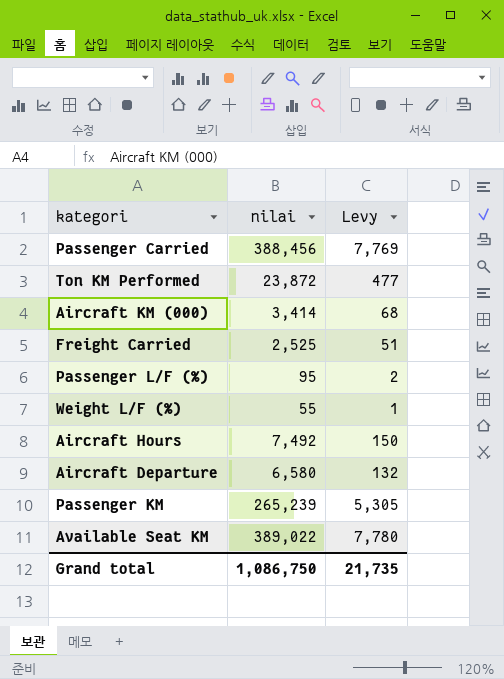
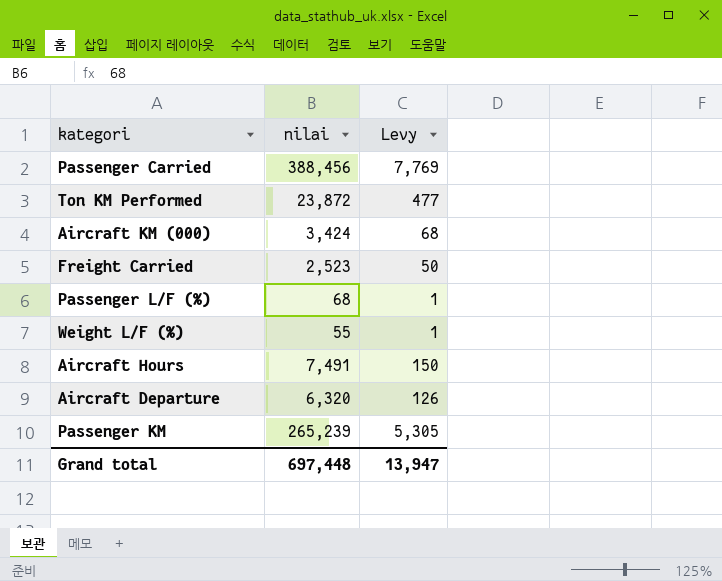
row Available Seat KM: 389,022 | 7,780 -> none
Aircraft KM (000) | nilai: 3,414 -> 3,424
Freight Carried | nilai: 2,525 -> 2,523
Freight Carried | Levy: 51 -> 50
Passenger L/F (%) | nilai: 95 -> 68
Passenger L/F (%) | Levy: 2 -> 1
Aircraft Hours | nilai: 7,492 -> 7,491
Aircraft Departure | nilai: 6,580 -> 6,320
Aircraft Departure | Levy: 132 -> 126
Grand total | nilai: 1,086,750 -> 697,448
Grand total | Levy: 21,735 -> 13,947

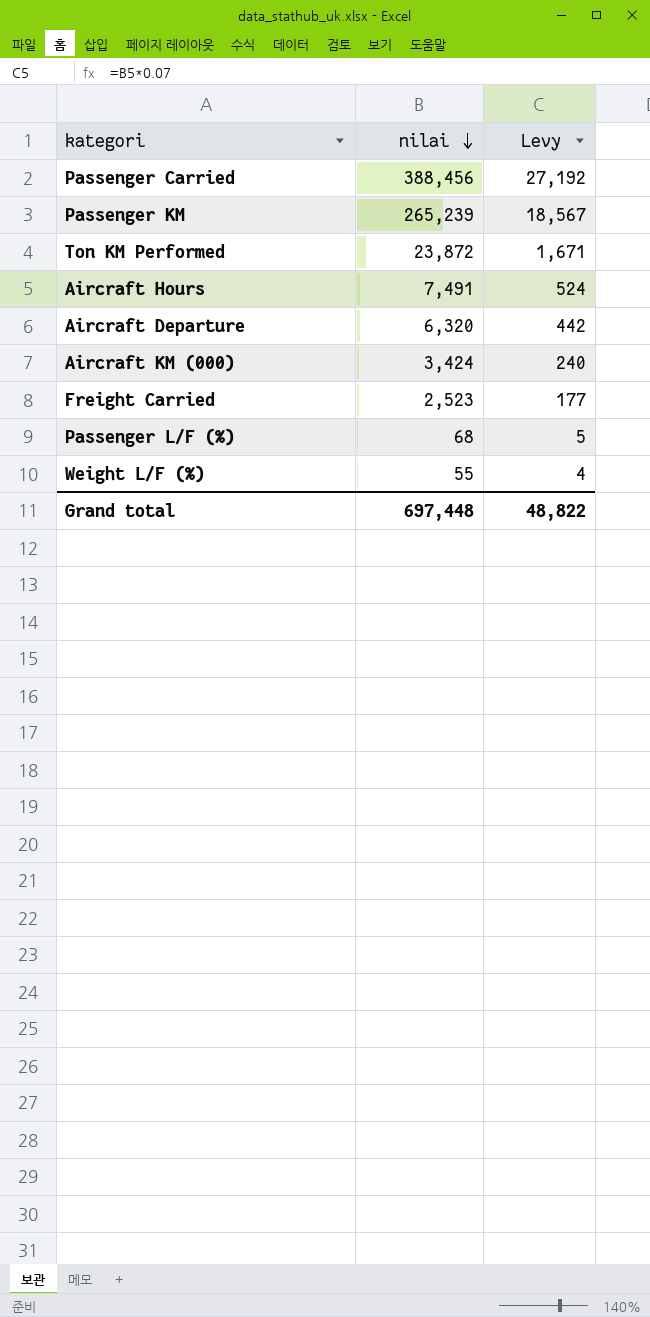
row order: none -> nilai descending
column Levy | formula: [nilai] * 0.02 -> [nilai] * 0.07
Grand total | Levy: 13,947 -> 48,822

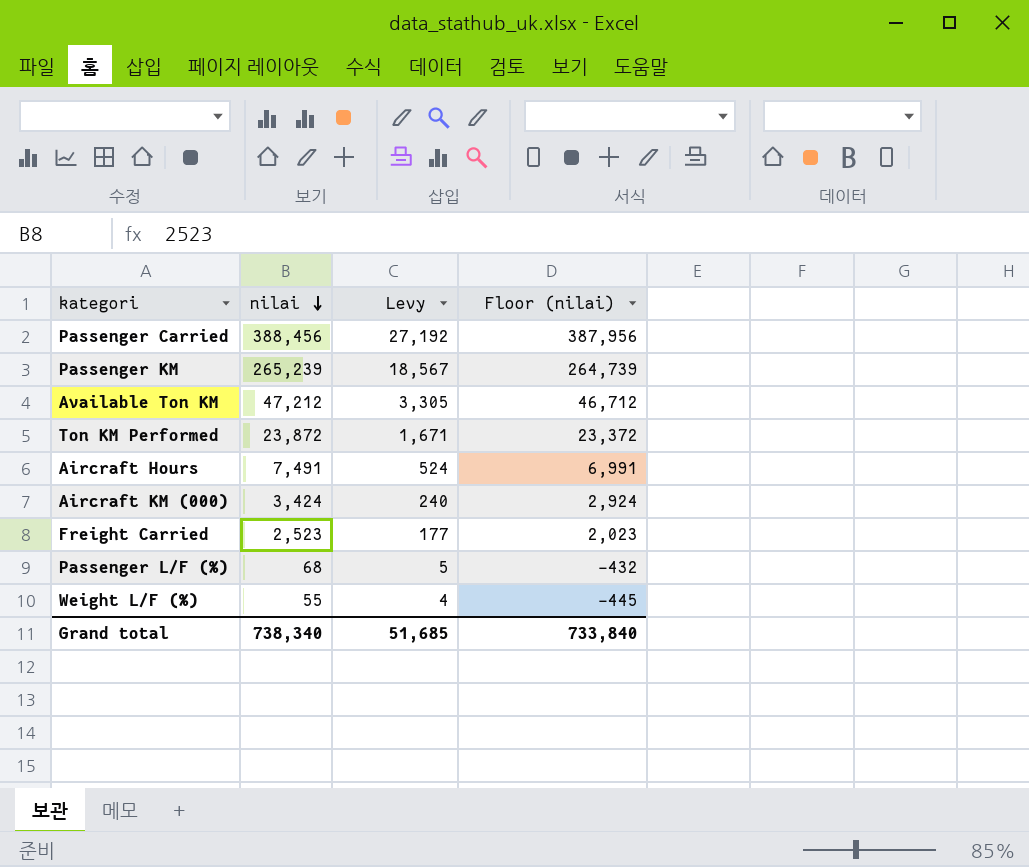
column Floor (nilai) | formula: none -> [nilai] - 500
row Aircraft Departure: 6,320 | 442 -> none
row Available Ton KM: none -> 47,212 | 3,305 | 46,712
Grand total | nilai: 697,448 -> 738,340
Grand total | Levy: 48,822 -> 51,685

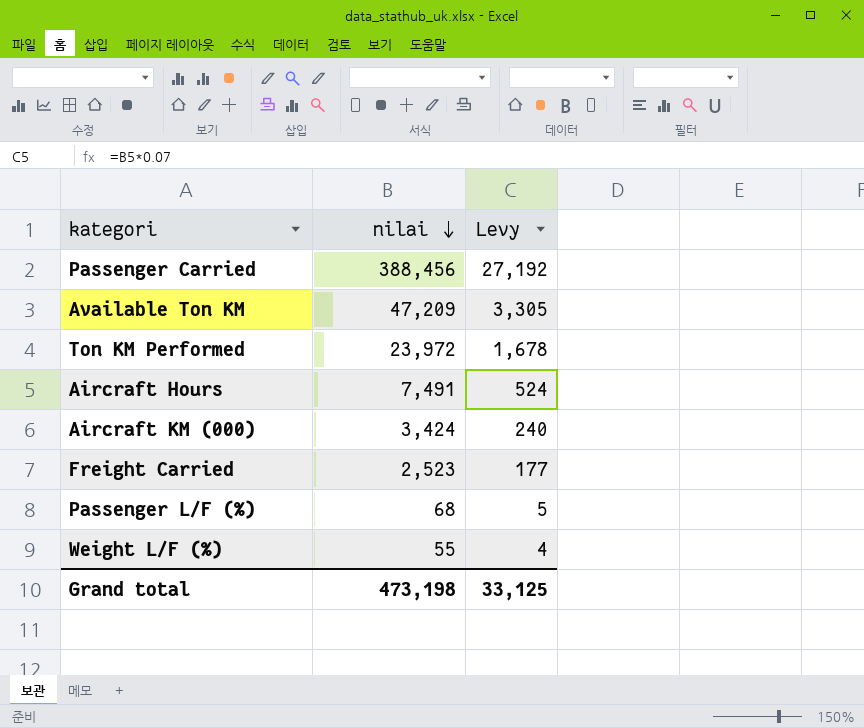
column Floor (nilai) | formula: [nilai] - 500 -> none
row Passenger KM: 265,239 | 18,567 | 264,739 -> none
Available Ton KM | nilai: 47,212 -> 47,209
Ton KM Performed | nilai: 23,872 -> 23,972
Ton KM Performed | Levy: 1,671 -> 1,678
Grand total | nilai: 738,340 -> 473,198
Grand total | Levy: 51,685 -> 33,125

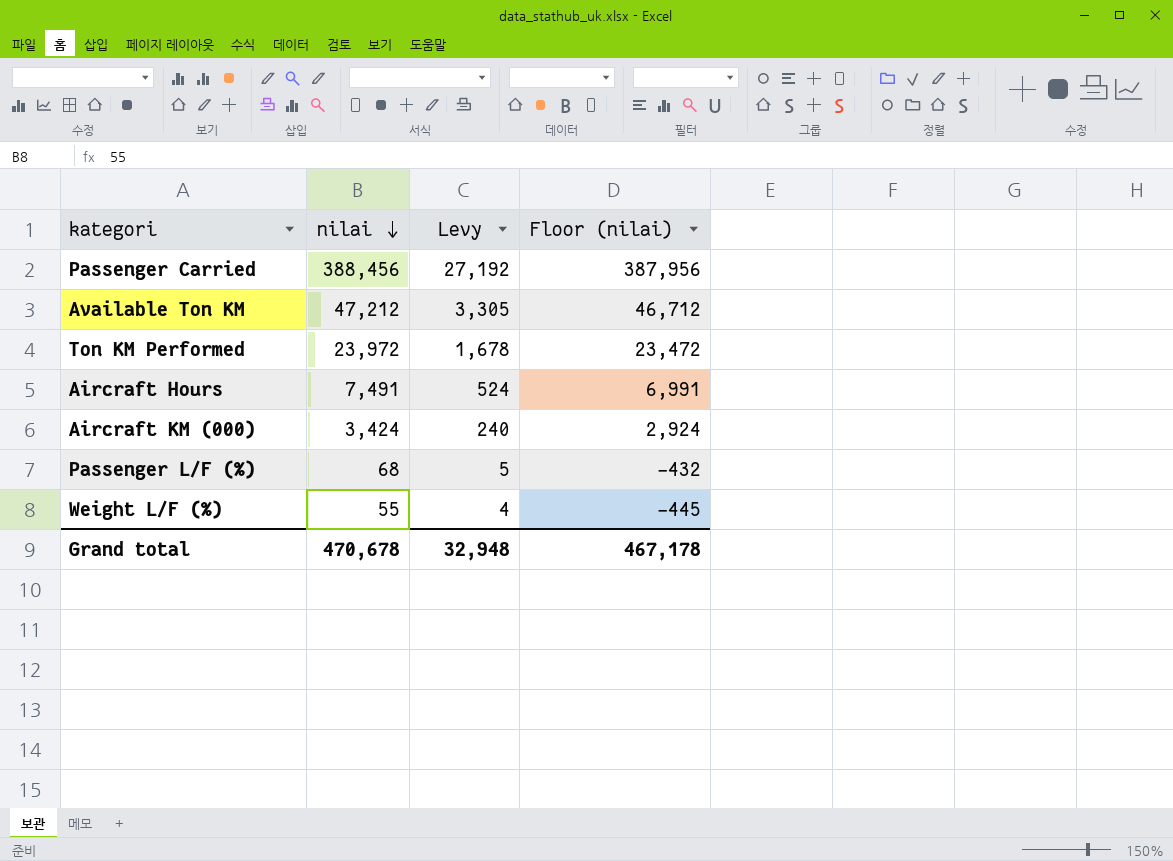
column Floor (nilai) | formula: none -> [nilai] - 500
row Freight Carried: 2,523 | 177 -> none
Available Ton KM | nilai: 47,209 -> 47,212
Grand total | nilai: 473,198 -> 470,678
Grand total | Levy: 33,125 -> 32,948

